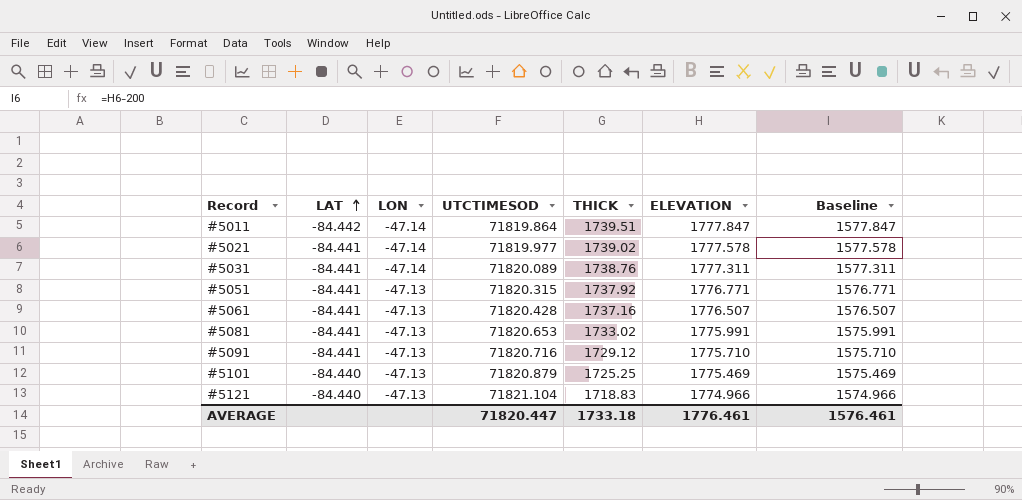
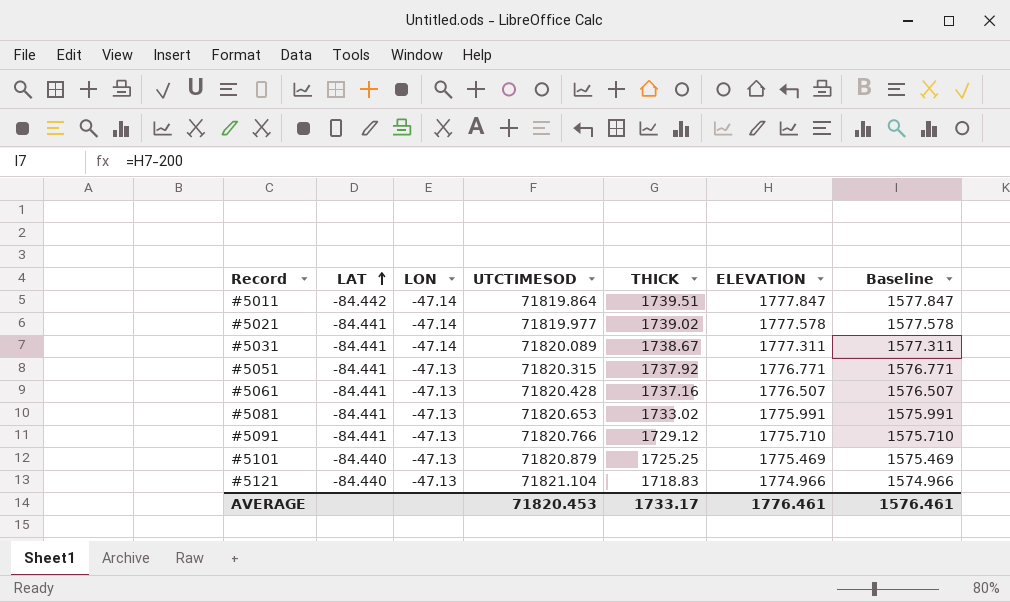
#5031 | THICK: 1738.76 -> 1738.67
#5091 | UTCTIMESOD: 71820.716 -> 71820.766
AVERAGE | UTCTIMESOD: 71820.447 -> 71820.453
AVERAGE | THICK: 1733.18 -> 1733.17

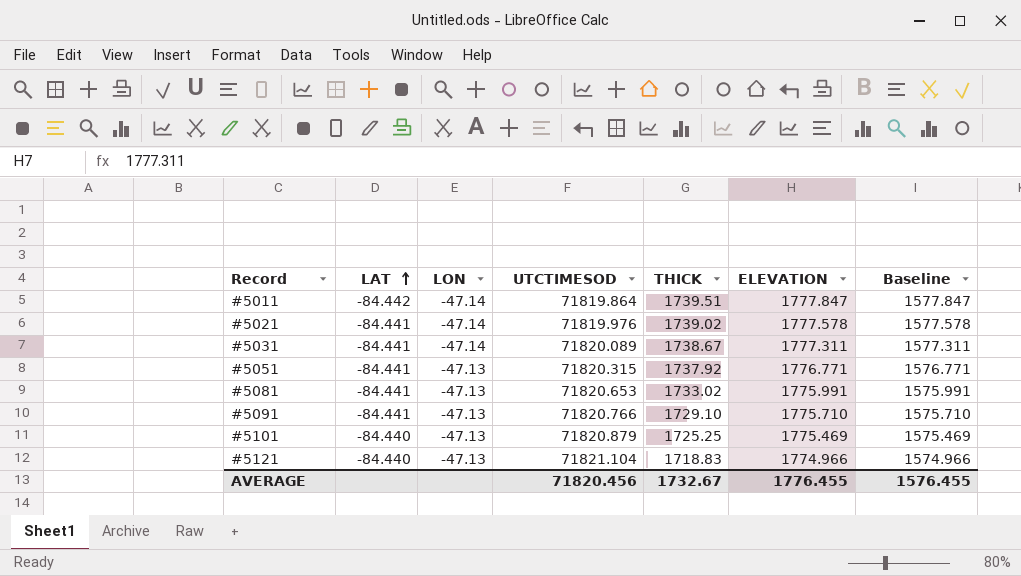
row #5061: -84.441 | -47.13 | 71820.428 | 1737.16 | 1776.507 | 1576.507 -> none
#5021 | UTCTIMESOD: 71819.977 -> 71819.976
#5091 | THICK: 1729.12 -> 1729.10
AVERAGE | UTCTIMESOD: 71820.453 -> 71820.456
AVERAGE | THICK: 1733.17 -> 1732.67
AVERAGE | ELEVATION: 1776.461 -> 1776.455
AVERAGE | Baseline: 1576.461 -> 1576.455

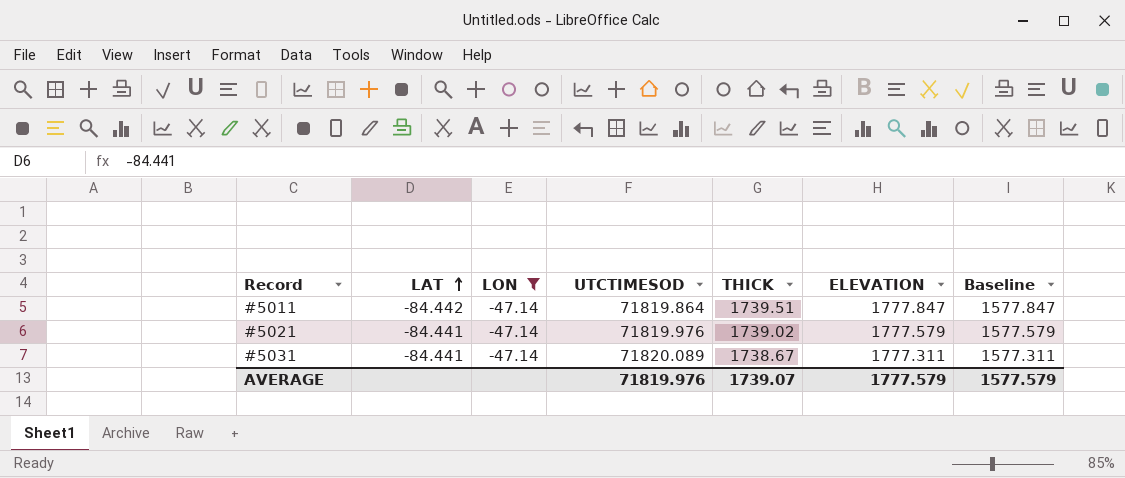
filter: none -> LON = -47.14
#5021 | ELEVATION: 1777.578 -> 1777.579
#5021 | Baseline: 1577.578 -> 1577.579
AVERAGE | UTCTIMESOD: 71820.456 -> 71819.976
AVERAGE | THICK: 1732.67 -> 1739.07
AVERAGE | ELEVATION: 1776.455 -> 1777.579
AVERAGE | Baseline: 1576.455 -> 1577.579

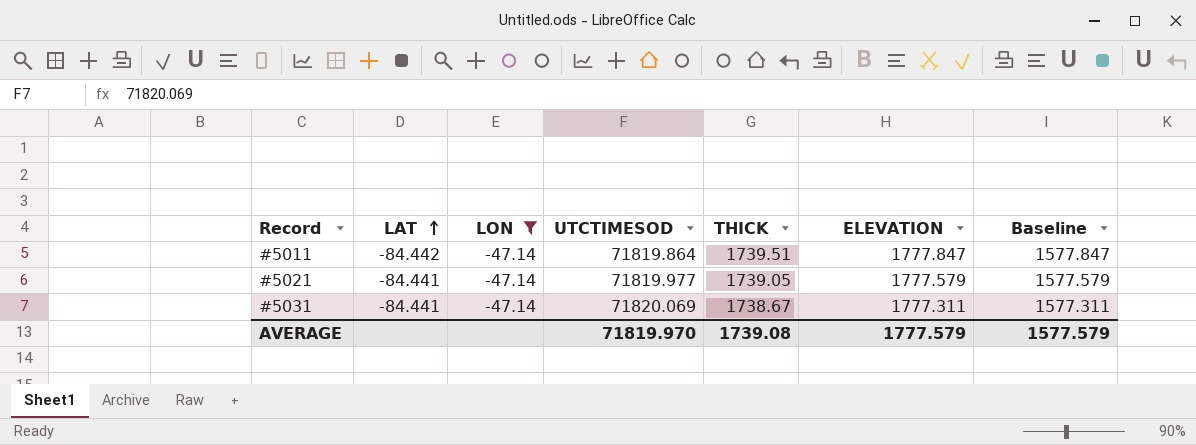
#5021 | UTCTIMESOD: 71819.976 -> 71819.977
#5021 | THICK: 1739.02 -> 1739.05
#5031 | UTCTIMESOD: 71820.089 -> 71820.069
AVERAGE | UTCTIMESOD: 71819.976 -> 71819.970
AVERAGE | THICK: 1739.07 -> 1739.08

